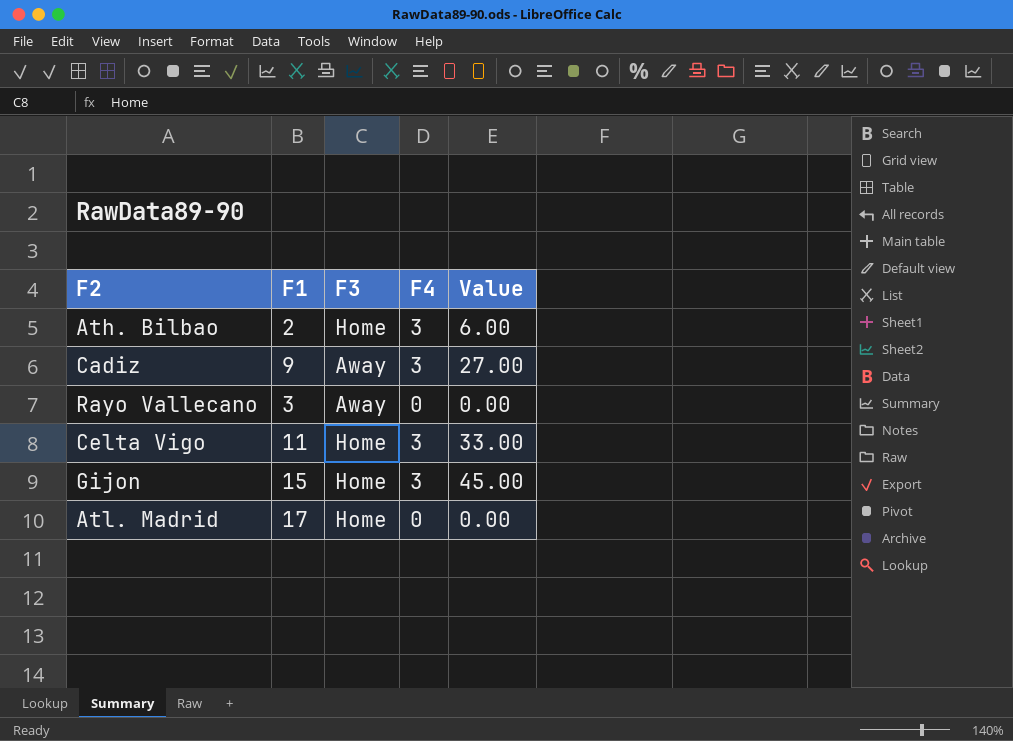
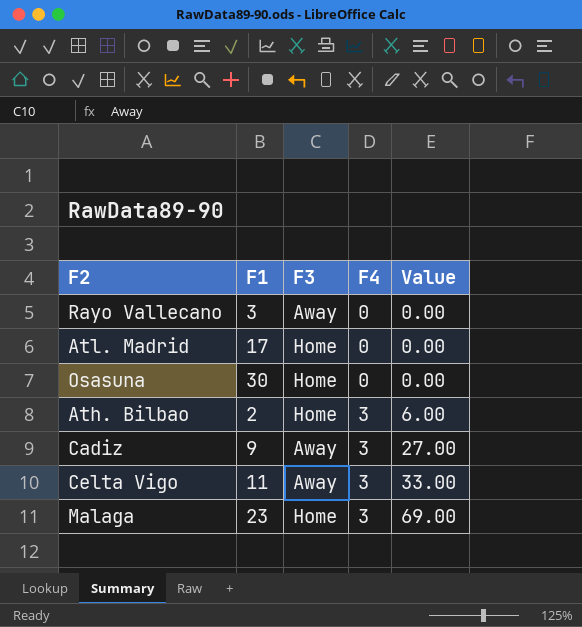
row order: none -> F4 ascending
row Gijon: 15 | Home | 3 | 45.00 -> none
row Osasuna: none -> 30 | Home | 0 | 0.00
Celta Vigo | F3: Home -> Away
row Malaga: none -> 23 | Home | 3 | 69.00

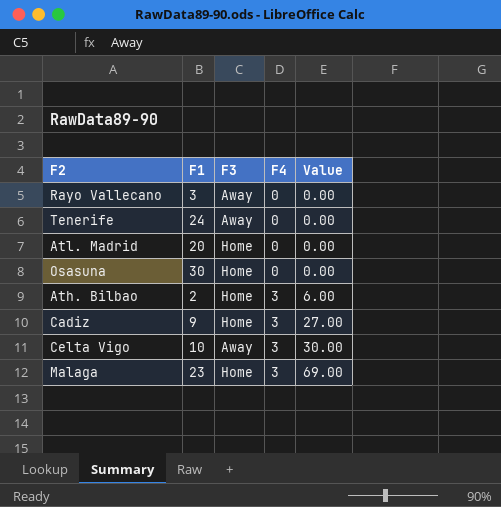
row Tenerife: none -> 24 | Away | 0 | 0.00
Atl. Madrid | F1: 17 -> 20
Cadiz | F3: Away -> Home
Celta Vigo | F1: 11 -> 10
Celta Vigo | Value: 33.00 -> 30.00

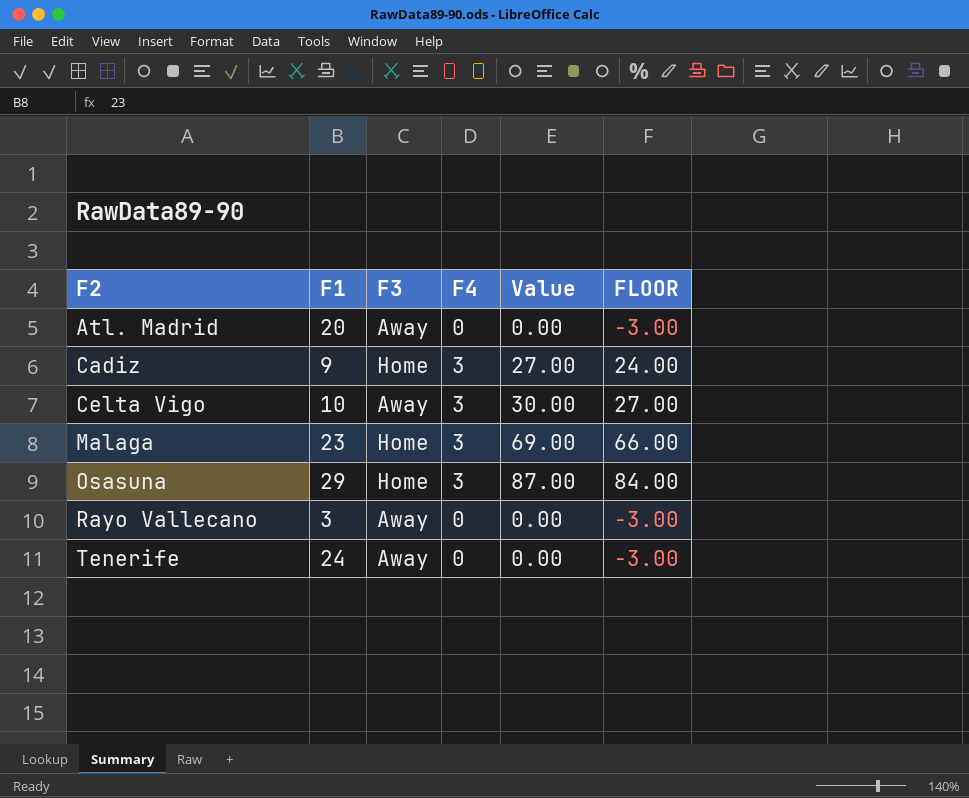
row order: F4 ascending -> F2 ascending
column FLOOR | formula: none -> [Value] - 3
row Ath. Bilbao: 2 | Home | 3 | 6.00 -> none
Atl. Madrid | F3: Home -> Away
Osasuna | F1: 30 -> 29
Osasuna | F4: 0 -> 3
Osasuna | Value: 0.00 -> 87.00

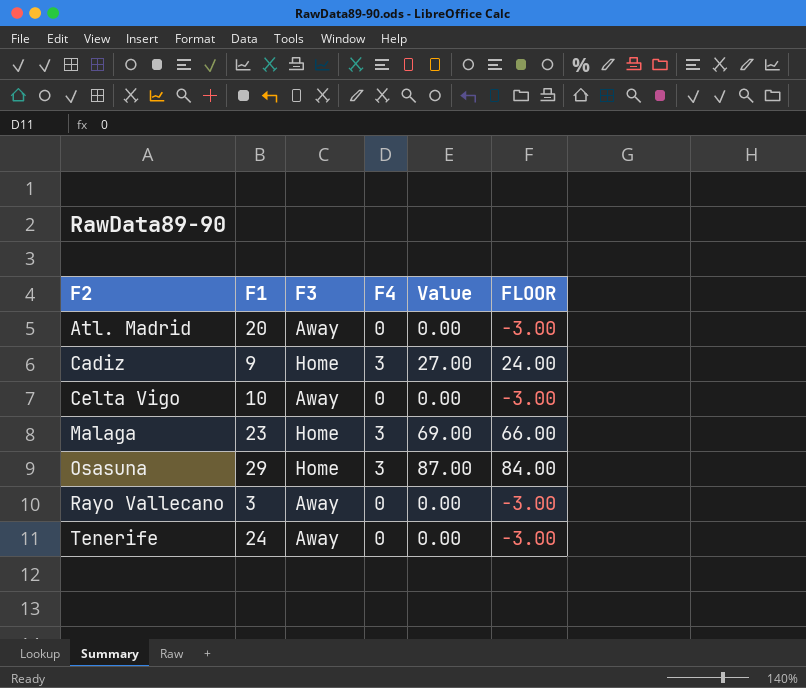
Celta Vigo | F4: 3 -> 0
Celta Vigo | Value: 30.00 -> 0.00
Celta Vigo | FLOOR: 27.00 -> -3.00

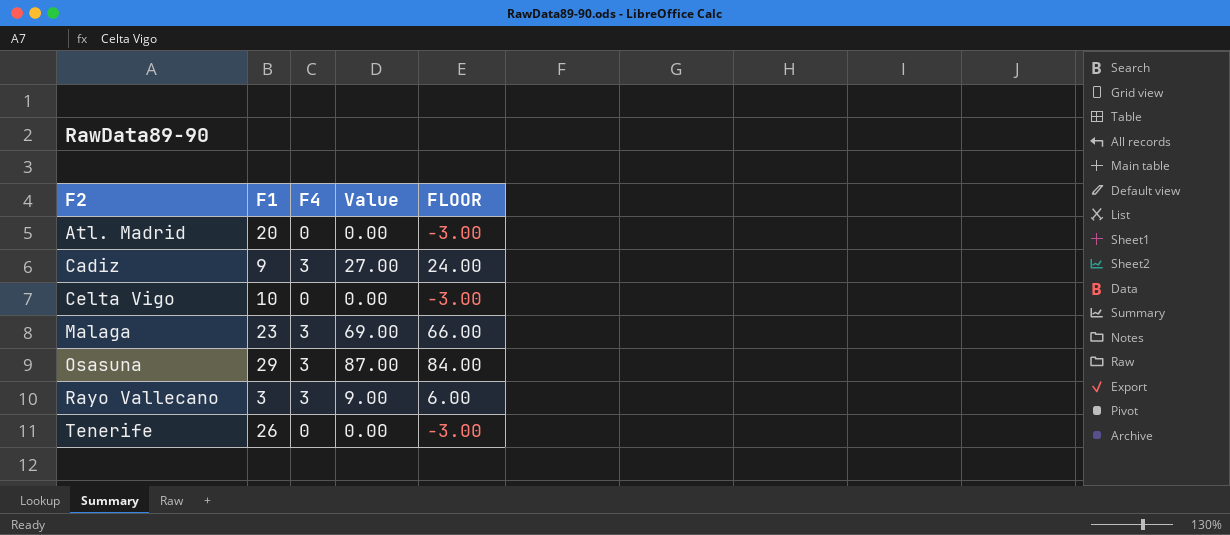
column F3 | position: 3 -> none
Rayo Vallecano | F4: 0 -> 3
Rayo Vallecano | Value: 0.00 -> 9.00
Rayo Vallecano | FLOOR: -3.00 -> 6.00
Tenerife | F1: 24 -> 26

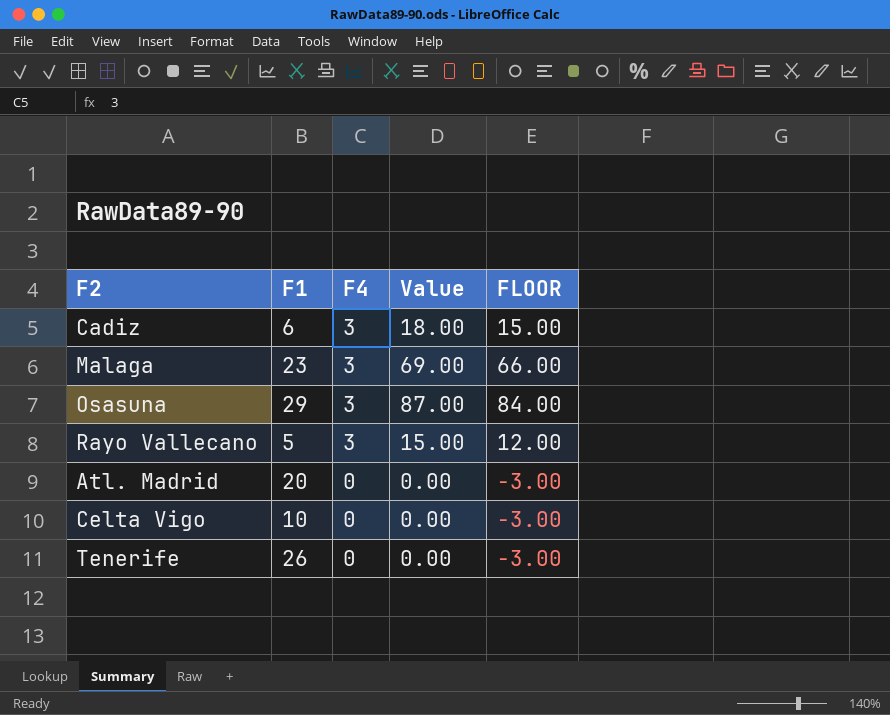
row order: F2 ascending -> F4 descending
Cadiz | F1: 9 -> 6
Cadiz | Value: 27.00 -> 18.00
Cadiz | FLOOR: 24.00 -> 15.00
Rayo Vallecano | F1: 3 -> 5
Rayo Vallecano | Value: 9.00 -> 15.00
Rayo Vallecano | FLOOR: 6.00 -> 12.00

